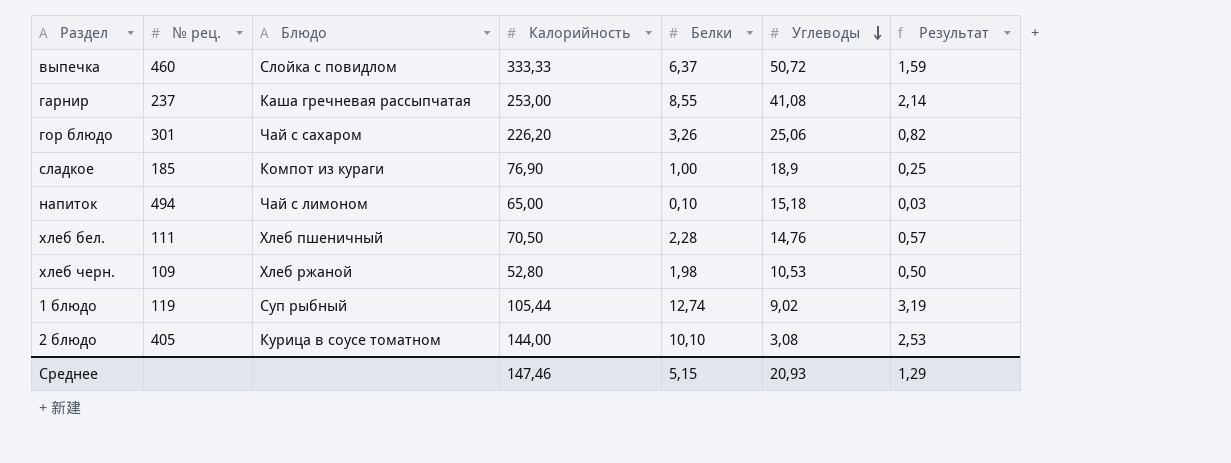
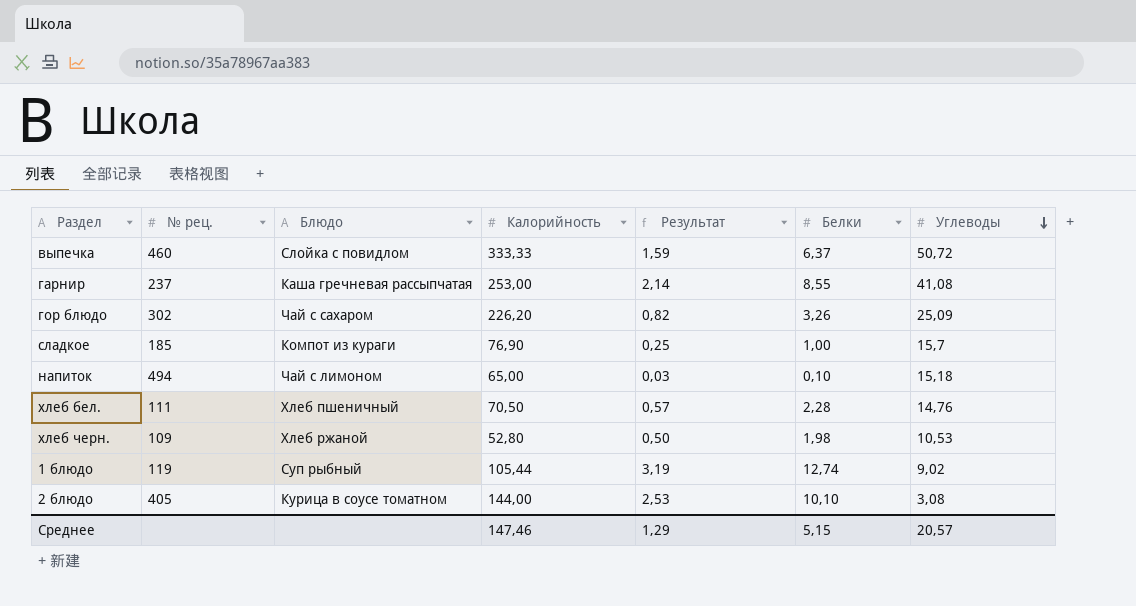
column Результат | position: 7 -> 5
гор блюдо | № рец.: 301 -> 302
гор блюдо | Углеводы: 25,06 -> 25,09
сладкое | Углеводы: 18,9 -> 15,7
Среднее | Углеводы: 20,93 -> 20,57

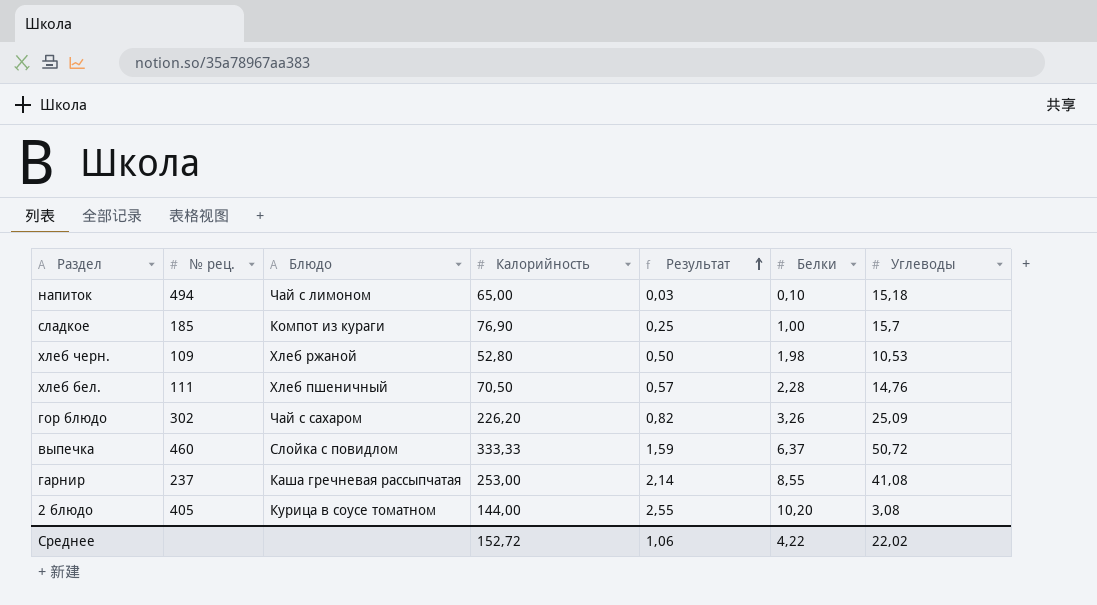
row order: Углеводы descending -> Результат ascending
row 1 блюдо: 119 | Суп рыбный | 105,44 | 3,19 | 12,74 | 9,02 -> none
2 блюдо | Результат: 2,53 -> 2,55
2 блюдо | Белки: 10,10 -> 10,20
Среднее | Калорийность: 147,46 -> 152,72
Среднее | Результат: 1,29 -> 1,06
Среднее | Белки: 5,15 -> 4,22
Среднее | Углеводы: 20,57 -> 22,02

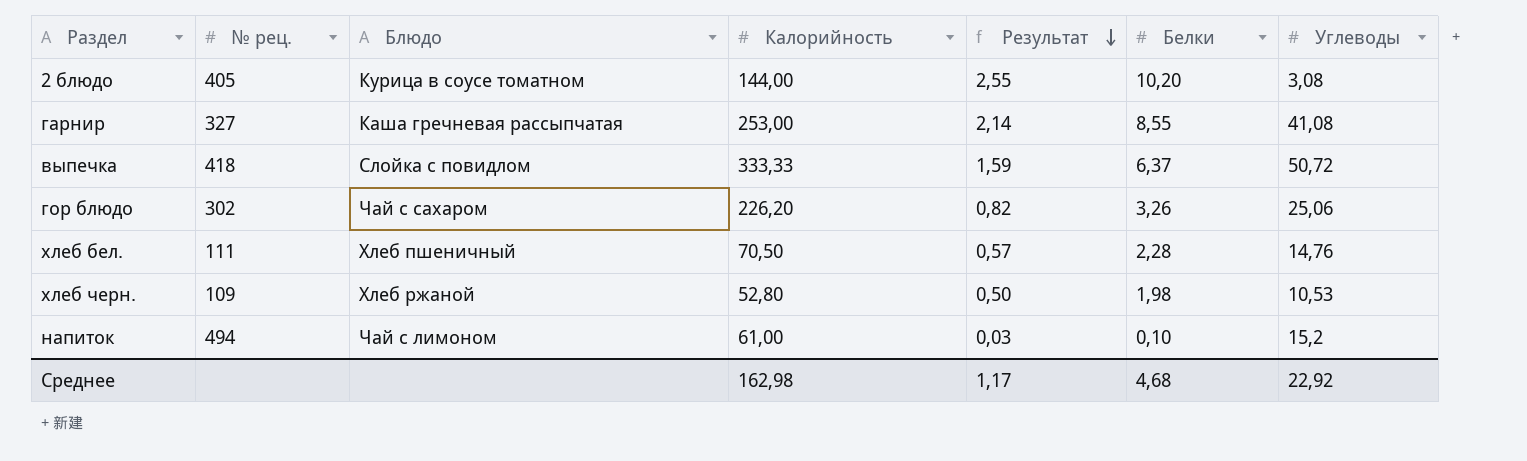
row order: Результат ascending -> Результат descending
row сладкое: 185 | Компот из кураги | 76,90 | 0,25 | 1,00 | 15,7 -> none
гарнир | № рец.: 237 -> 327
выпечка | № рец.: 460 -> 418
гор блюдо | Углеводы: 25,09 -> 25,06
напиток | Калорийность: 65,00 -> 61,00
напиток | Углеводы: 15,18 -> 15,2
Среднее | Калорийность: 152,72 -> 162,98
Среднее | Результат: 1,06 -> 1,17
Среднее | Белки: 4,22 -> 4,68
Среднее | Углеводы: 22,02 -> 22,92

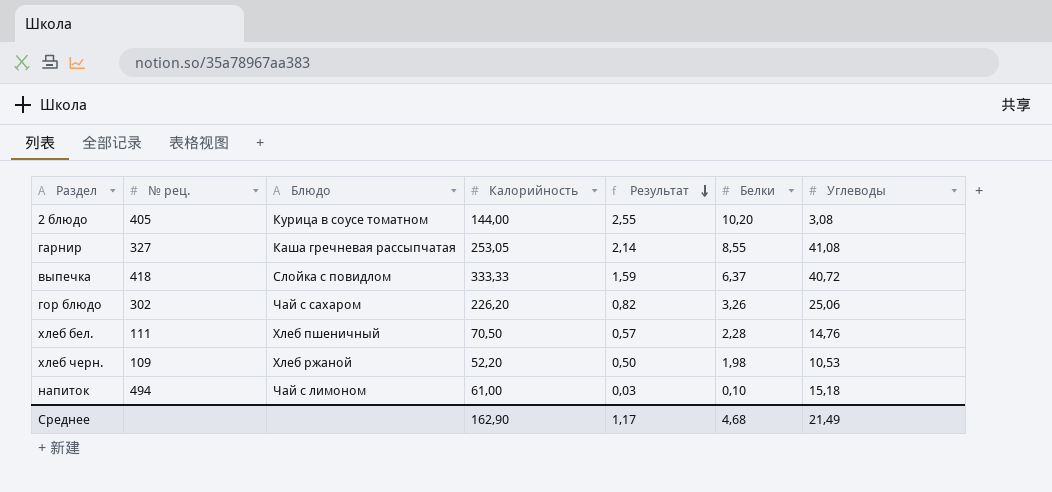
гарнир | Калорийность: 253,00 -> 253,05
выпечка | Углеводы: 50,72 -> 40,72
хлеб черн. | Калорийность: 52,80 -> 52,20
напиток | Углеводы: 15,2 -> 15,18
Среднее | Калорийность: 162,98 -> 162,90
Среднее | Углеводы: 22,92 -> 21,49

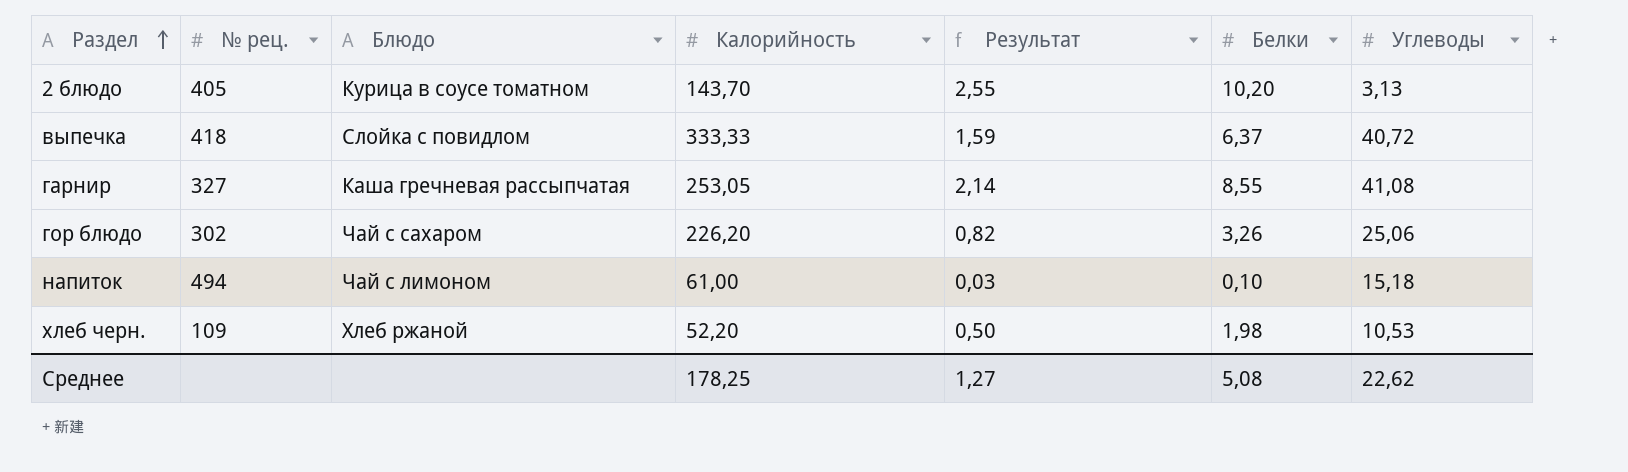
row order: Результат descending -> Раздел ascending
row хлеб бел.: 111 | Хлеб пшеничный | 70,50 | 0,57 | 2,28 | 14,76 -> none
2 блюдо | Калорийность: 144,00 -> 143,70
2 блюдо | Углеводы: 3,08 -> 3,13
Среднее | Калорийность: 162,90 -> 178,25
Среднее | Результат: 1,17 -> 1,27
Среднее | Белки: 4,68 -> 5,08
Среднее | Углеводы: 21,49 -> 22,62

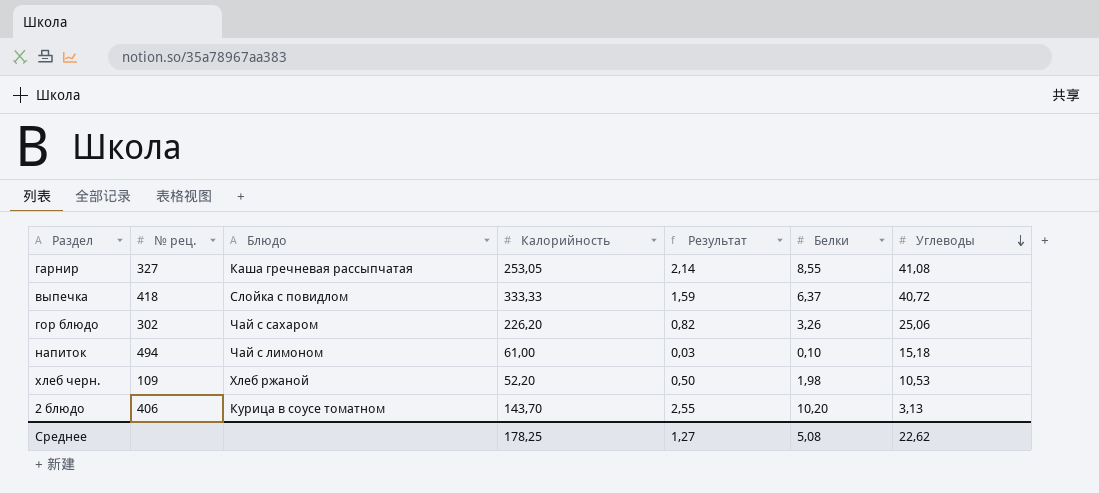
row order: Раздел ascending -> Углеводы descending
2 блюдо | № рец.: 405 -> 406

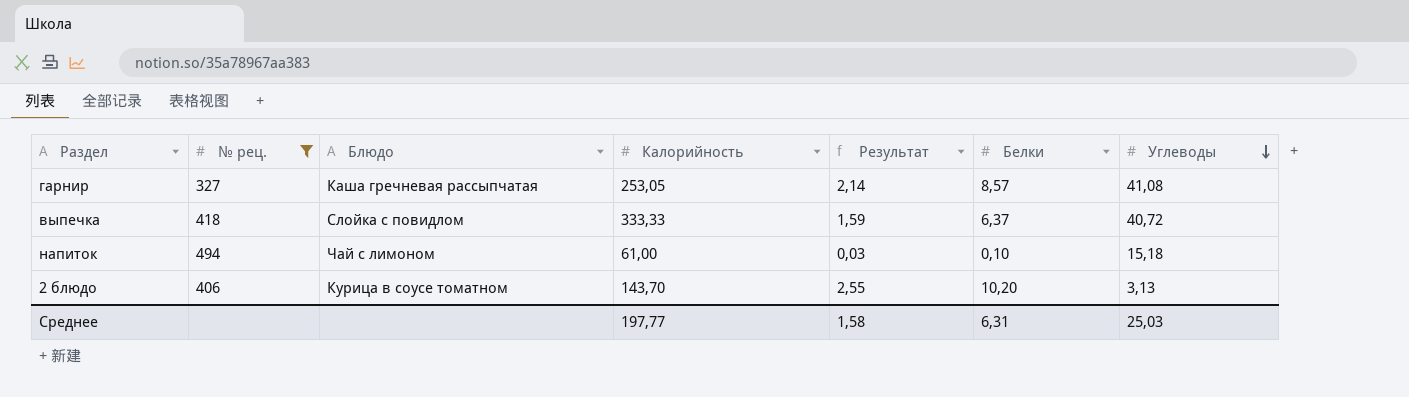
filter: none -> № рец. >= 327
гарнир | Белки: 8,55 -> 8,57
Среднее | Калорийность: 178,25 -> 197,77
Среднее | Результат: 1,27 -> 1,58
Среднее | Белки: 5,08 -> 6,31
Среднее | Углеводы: 22,62 -> 25,03

